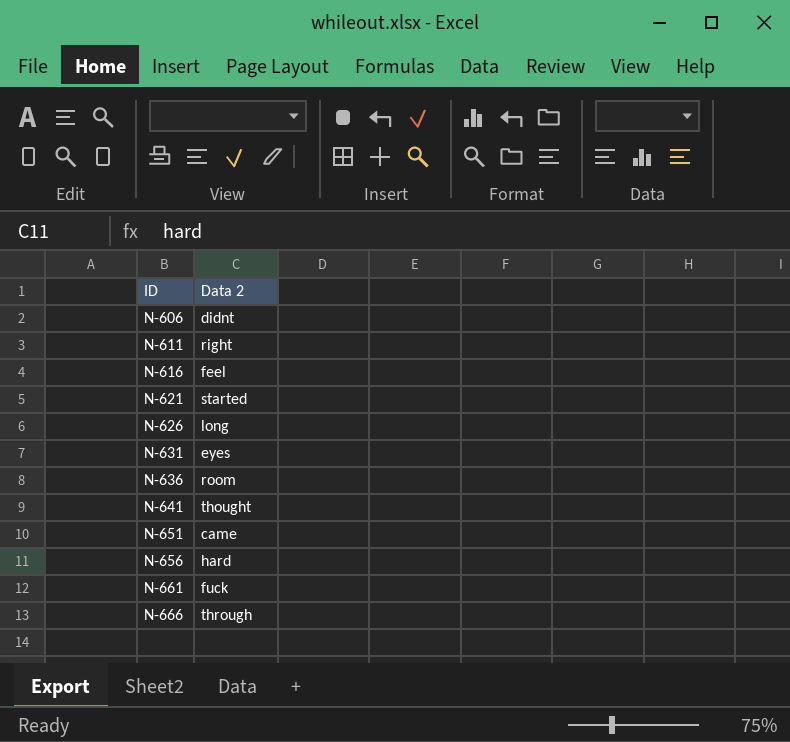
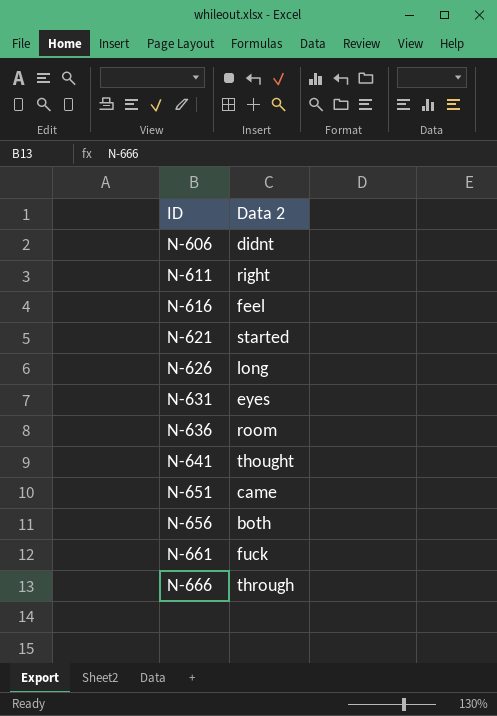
N-656 | Data 2: hard -> both

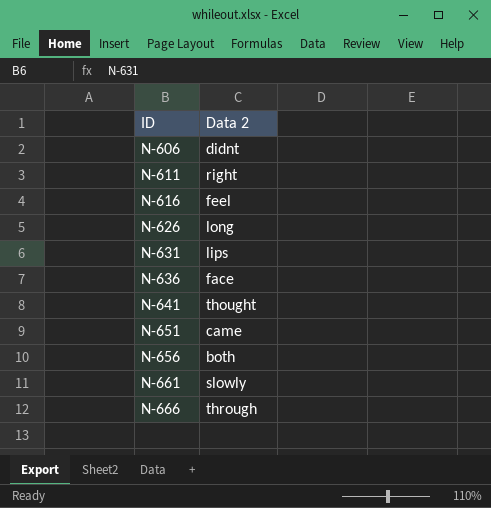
row N-621: started -> none
N-631 | Data 2: eyes -> lips
N-636 | Data 2: room -> face
N-661 | Data 2: fuck -> slowly

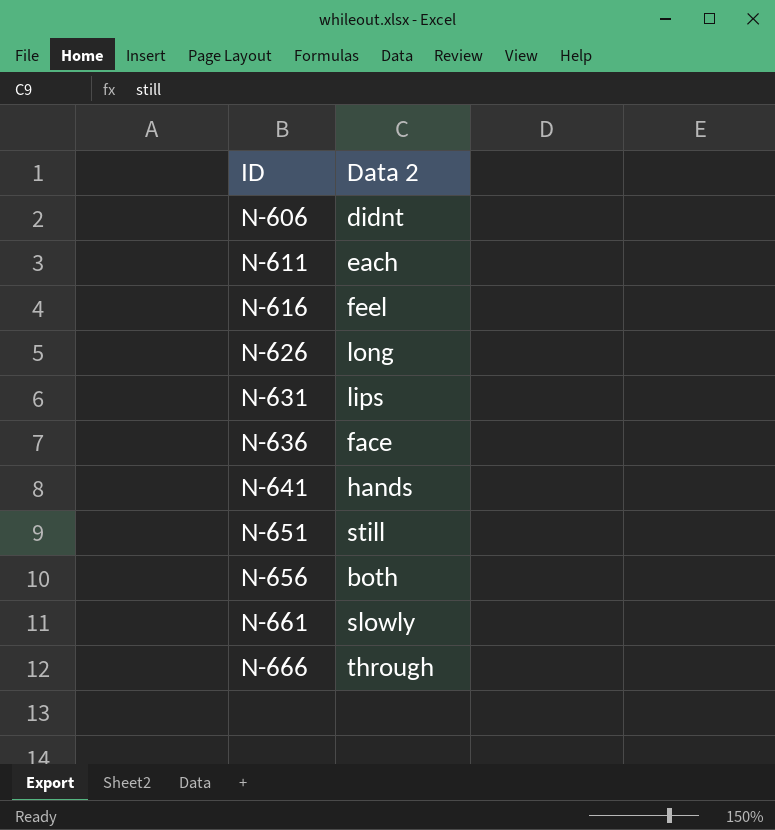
N-611 | Data 2: right -> each
N-641 | Data 2: thought -> hands
N-651 | Data 2: came -> still

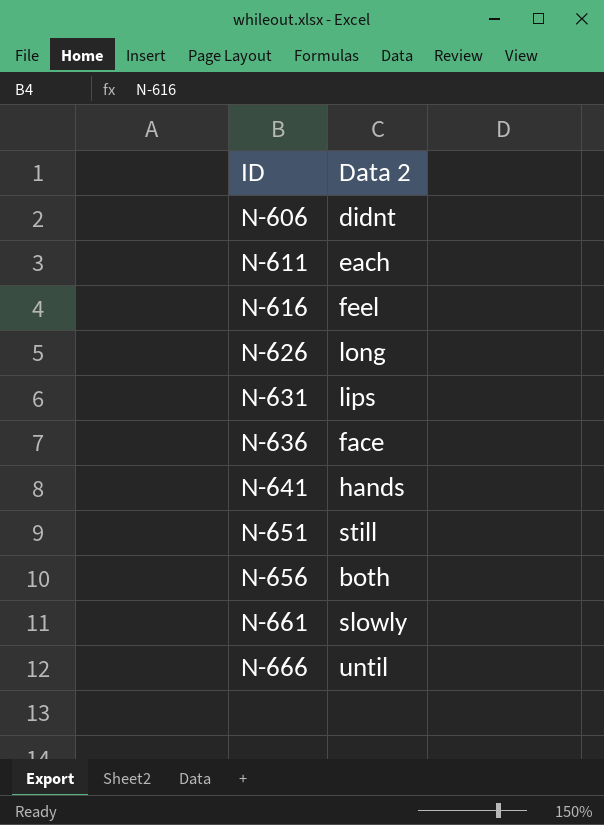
N-666 | Data 2: through -> until

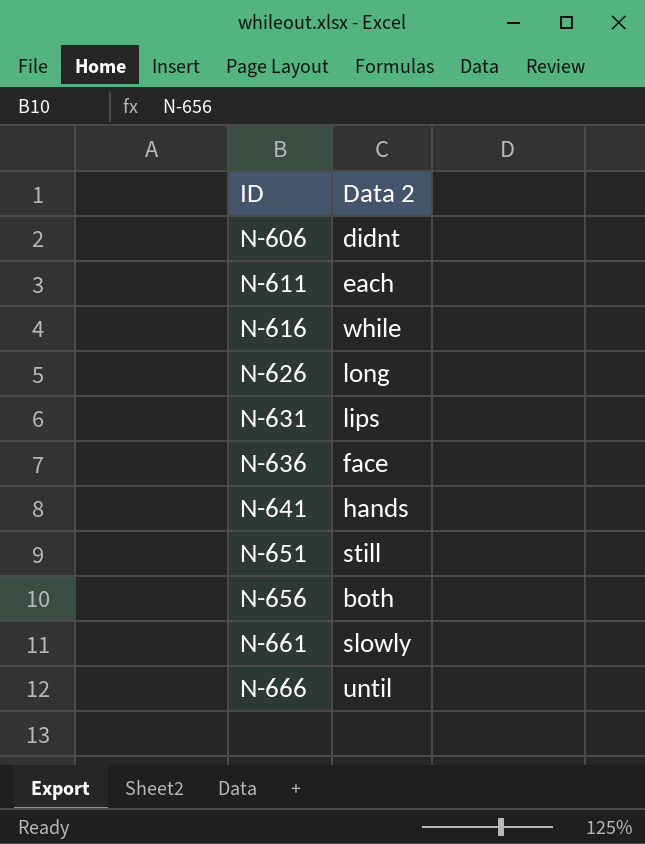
N-616 | Data 2: feel -> while

